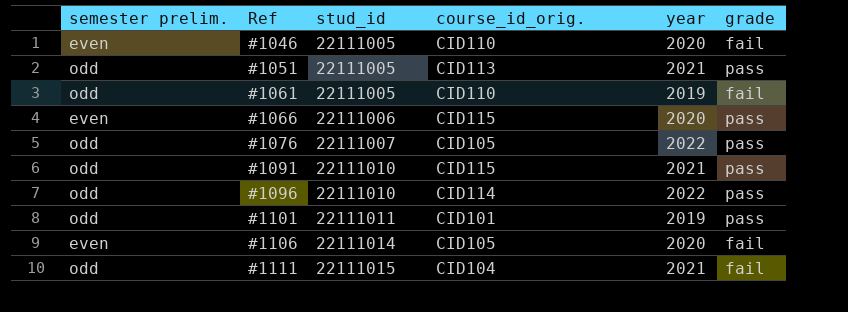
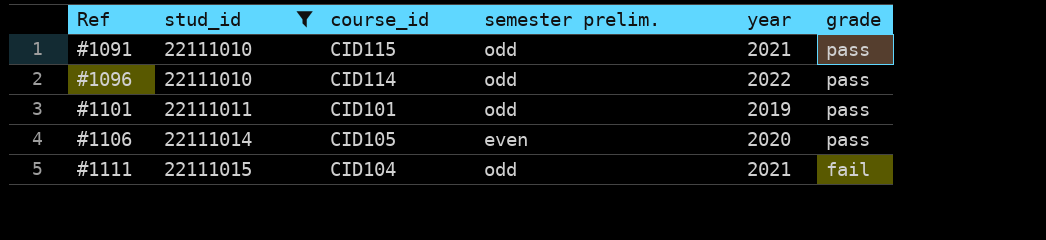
filter: none -> stud_id >= 22111010
column name: course_id_orig. -> course_id
column semester prelim. | position: 1 -> 4
#1106 | grade: fail -> pass

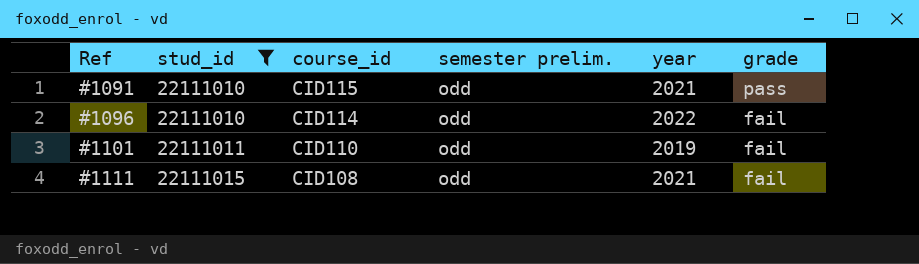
row #1106: 22111014 | CID105 | even | 2020 | pass -> none
#1096 | grade: pass -> fail
#1101 | course_id: CID101 -> CID110
#1101 | grade: pass -> fail
#1111 | course_id: CID104 -> CID108

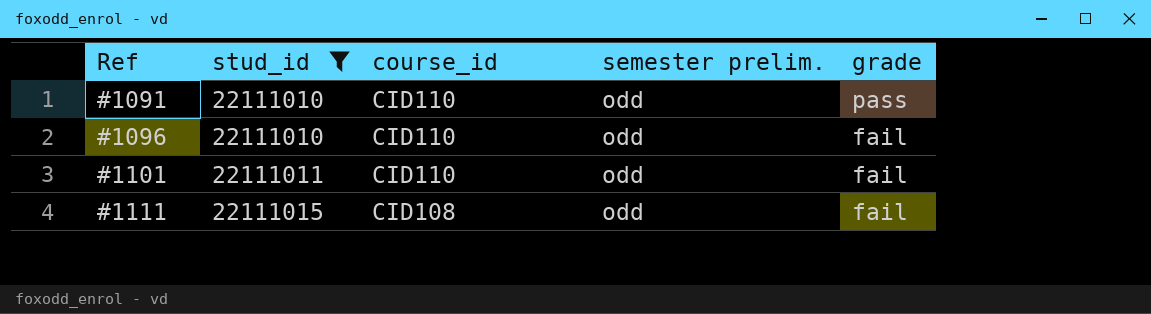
column year | position: 5 -> none
#1091 | course_id: CID115 -> CID110
#1096 | course_id: CID114 -> CID110

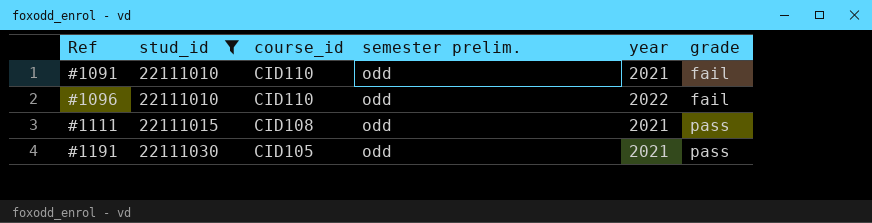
column year | position: none -> 5
row #1101: 22111011 | CID110 | odd | fail -> none
#1091 | grade: pass -> fail
#1111 | grade: fail -> pass
row #1191: none -> 22111030 | CID105 | odd | 2021 | pass

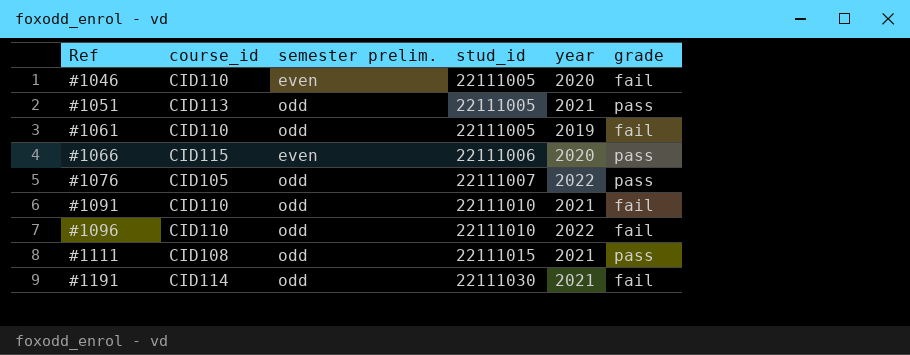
filter: stud_id >= 22111010 -> none
column stud_id | position: 2 -> 4
#1191 | course_id: CID105 -> CID114
#1191 | grade: pass -> fail

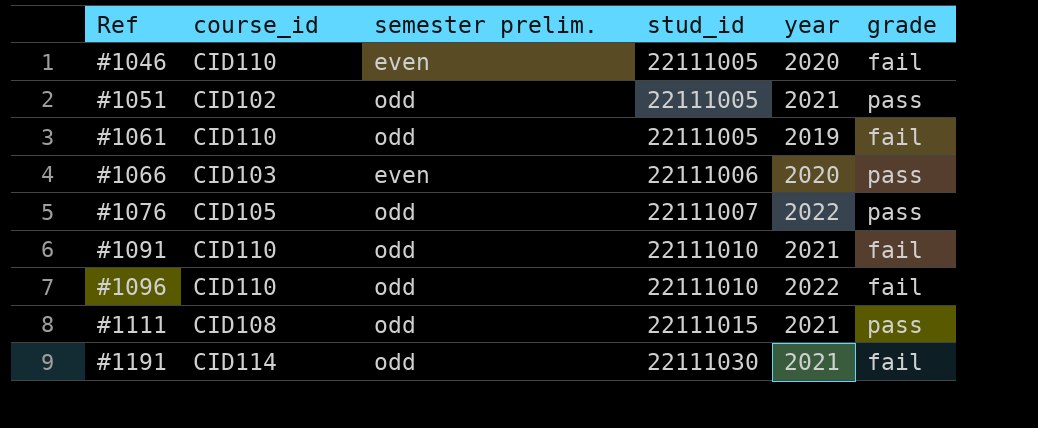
#1051 | course_id: CID113 -> CID102
#1066 | course_id: CID115 -> CID103

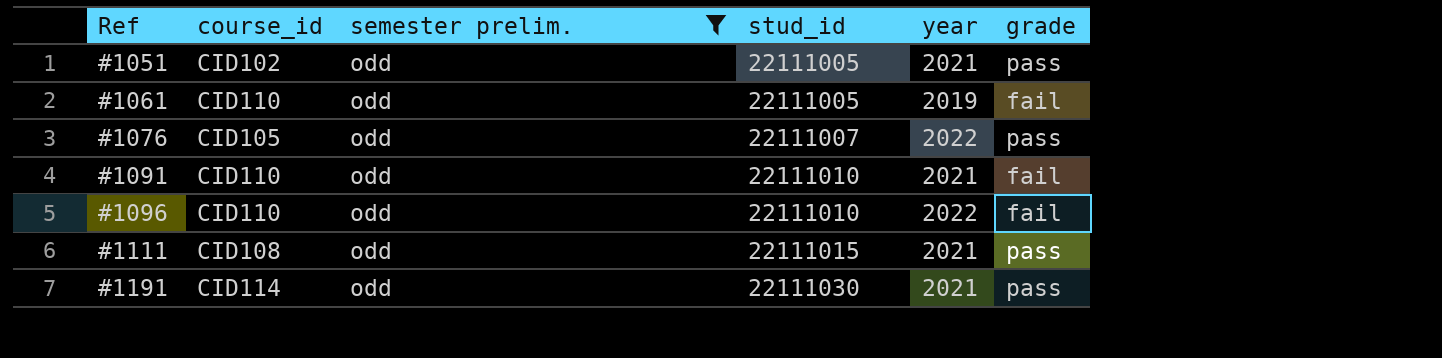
filter: none -> semester prelim. = odd
#1191 | grade: fail -> pass

